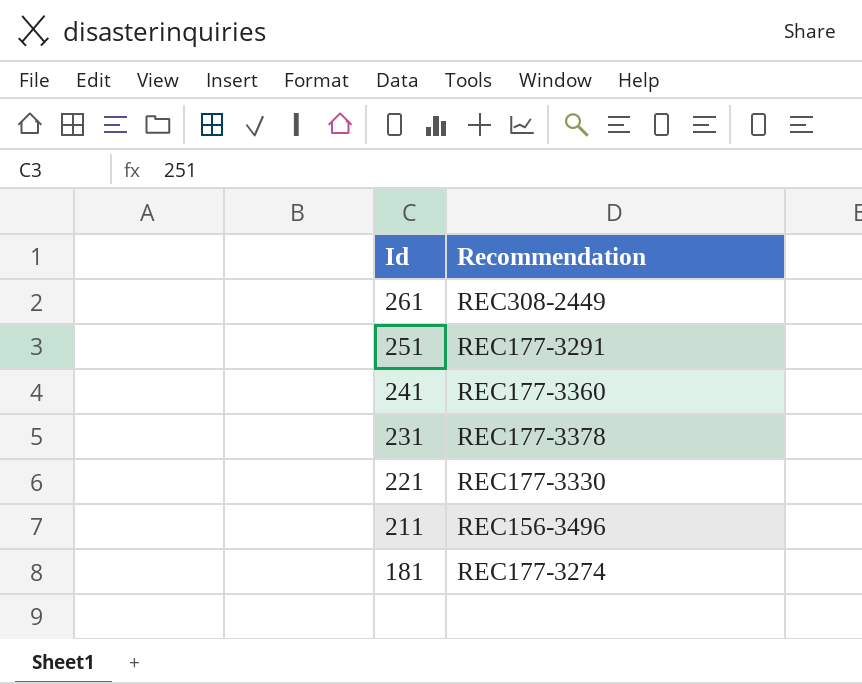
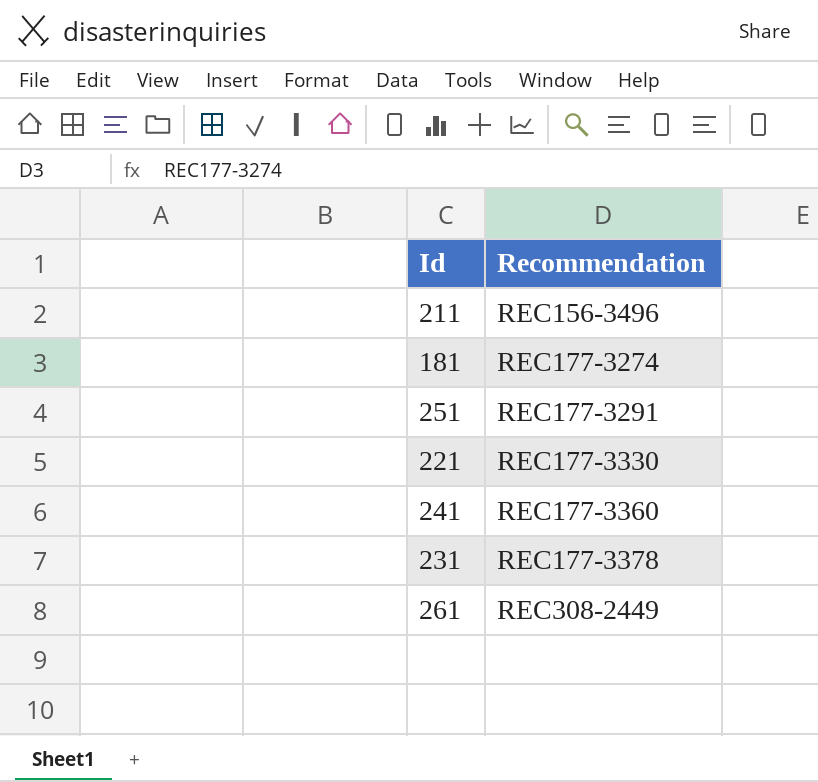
row order: Id descending -> Recommendation ascending

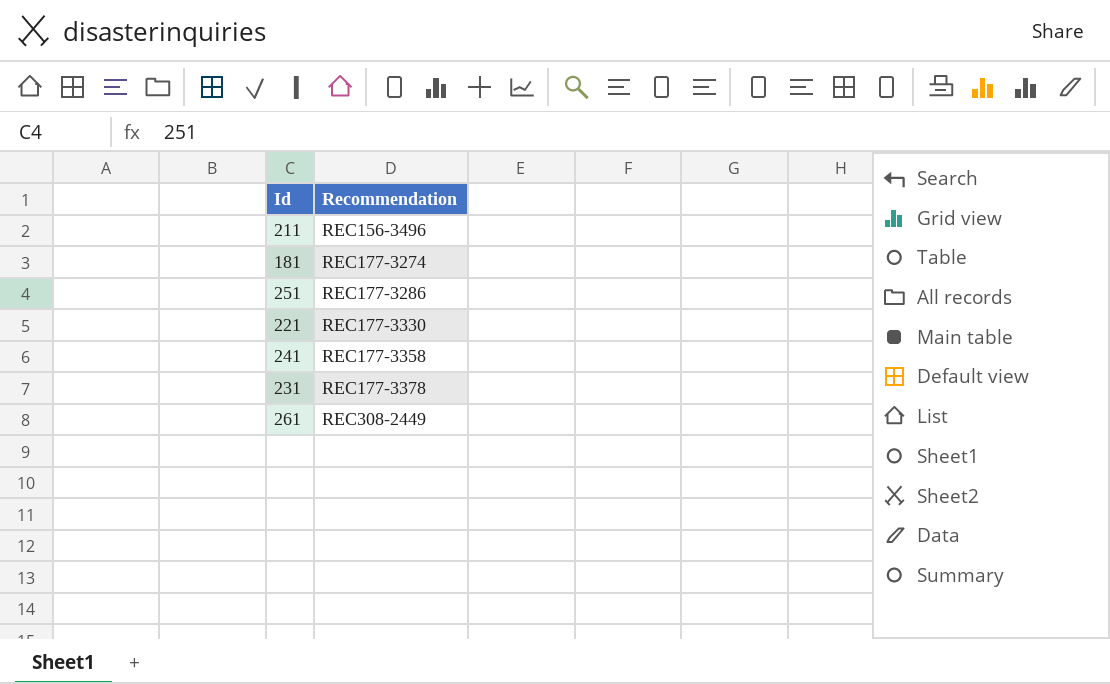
251 | Recommendation: REC177-3291 -> REC177-3286
241 | Recommendation: REC177-3360 -> REC177-3358

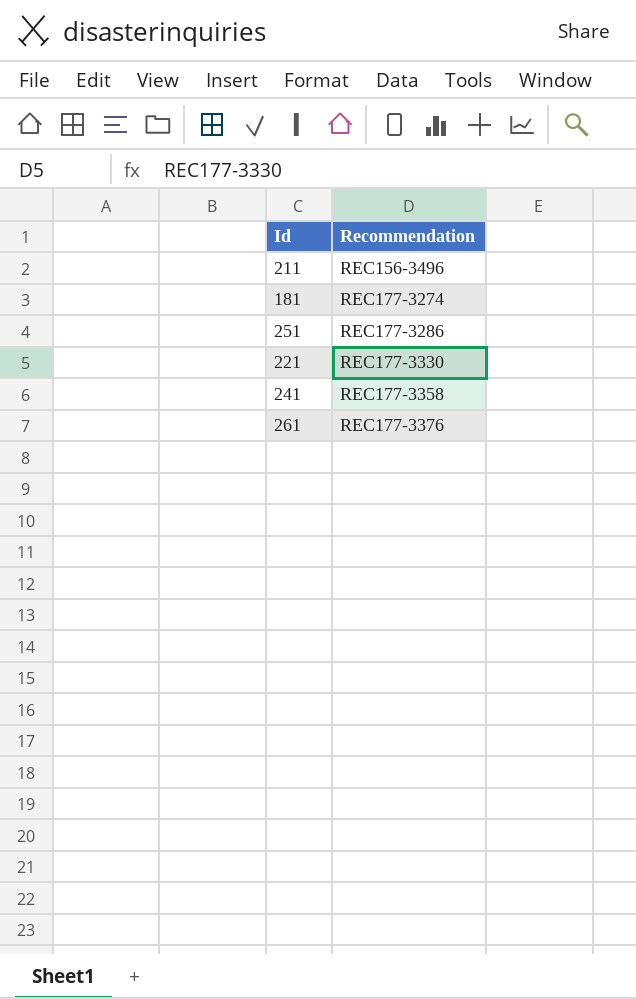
row 231: REC177-3378 -> none
261 | Recommendation: REC308-2449 -> REC177-3376

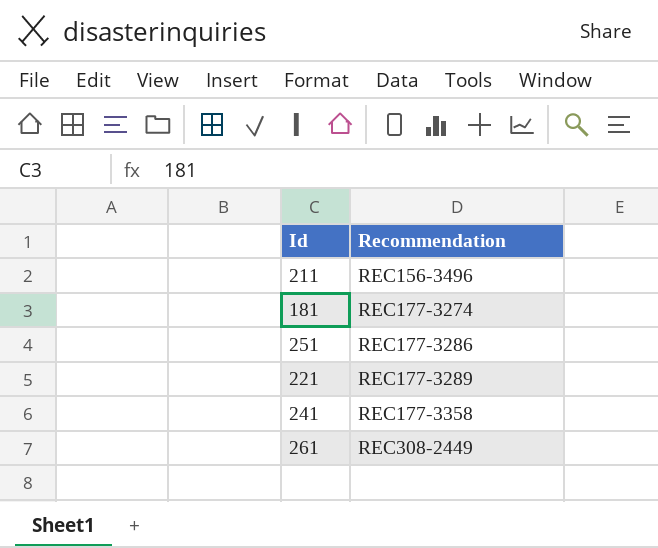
221 | Recommendation: REC177-3330 -> REC177-3289
261 | Recommendation: REC177-3376 -> REC308-2449

